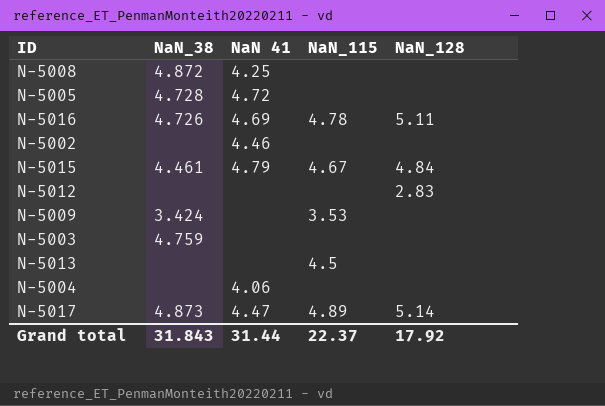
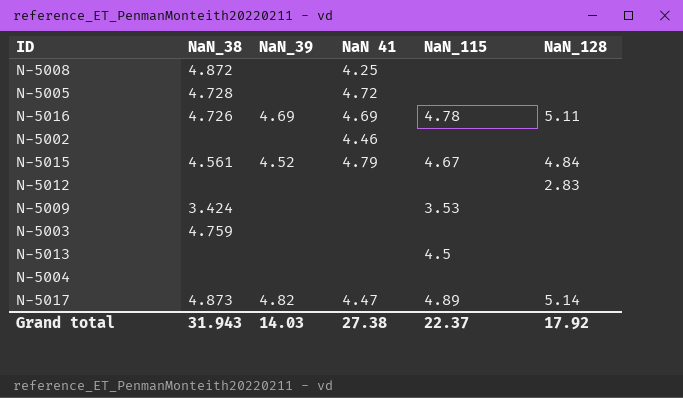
column NaN_39 | position: none -> 3
N-5015 | NaN_38: 4.461 -> 4.561
N-5004 | NaN 41: 4.06 -> none
Grand total | NaN_38: 31.843 -> 31.943
Grand total | NaN 41: 31.44 -> 27.38

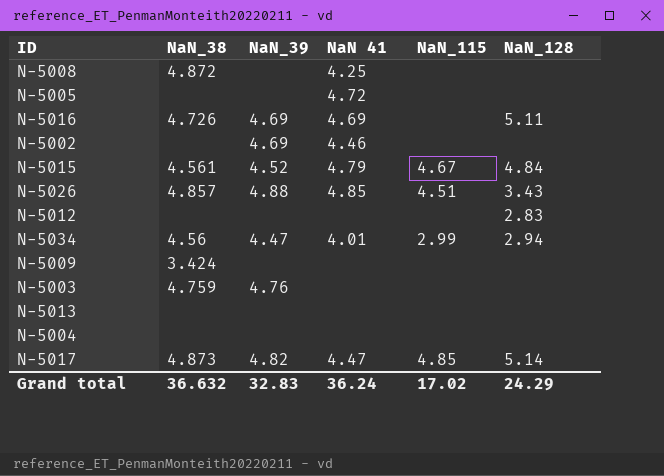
N-5005 | NaN_38: 4.728 -> none
N-5016 | NaN_115: 4.78 -> none
N-5002 | NaN_39: none -> 4.69
row N-5026: none -> 4.857 | 4.88 | 4.85 | 4.51 | 3.43
row N-5034: none -> 4.56 | 4.47 | 4.01 | 2.99 | 2.94
N-5009 | NaN_115: 3.53 -> none
N-5003 | NaN_39: none -> 4.76
N-5013 | NaN_115: 4.5 -> none
N-5017 | NaN_115: 4.89 -> 4.85
Grand total | NaN_38: 31.943 -> 36.632
Grand total | NaN_39: 14.03 -> 32.83
Grand total | NaN 41: 27.38 -> 36.24
Grand total | NaN_115: 22.37 -> 17.02
Grand total | NaN_128: 17.92 -> 24.29

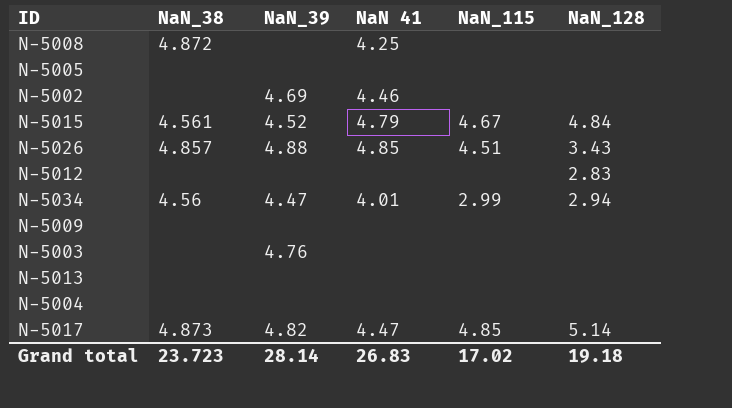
row N-5016: 4.726 | 4.69 | 4.69 | none | 5.11 -> none
N-5005 | NaN 41: 4.72 -> none
N-5009 | NaN_38: 3.424 -> none
N-5003 | NaN_38: 4.759 -> none
Grand total | NaN_38: 36.632 -> 23.723
Grand total | NaN_39: 32.83 -> 28.14
Grand total | NaN 41: 36.24 -> 26.83
Grand total | NaN_128: 24.29 -> 19.18

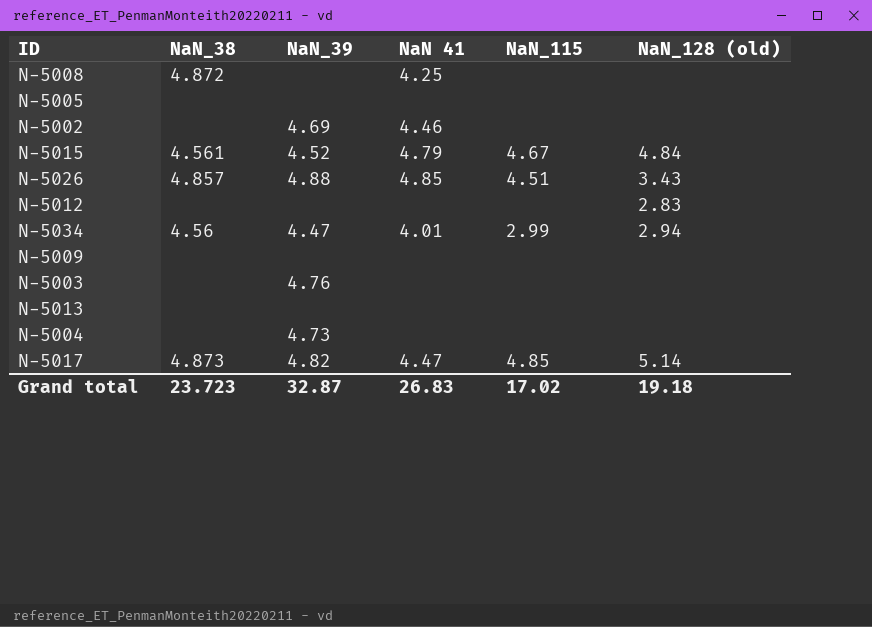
column name: NaN_128 -> NaN_128 (old)
N-5004 | NaN_39: none -> 4.73
Grand total | NaN_39: 28.14 -> 32.87

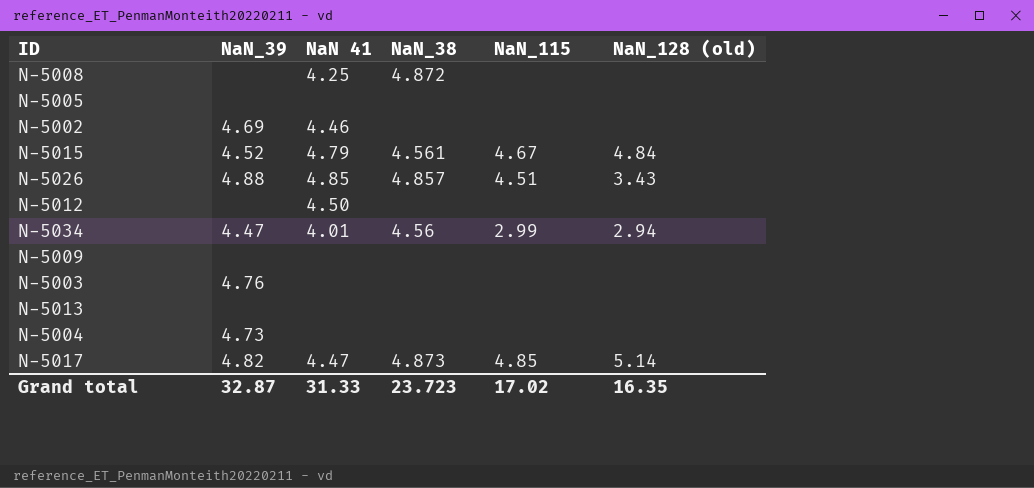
column NaN_38 | position: 2 -> 4
N-5012 | NaN 41: none -> 4.50
N-5012 | NaN_128 (old): 2.83 -> none
Grand total | NaN 41: 26.83 -> 31.33
Grand total | NaN_128 (old): 19.18 -> 16.35

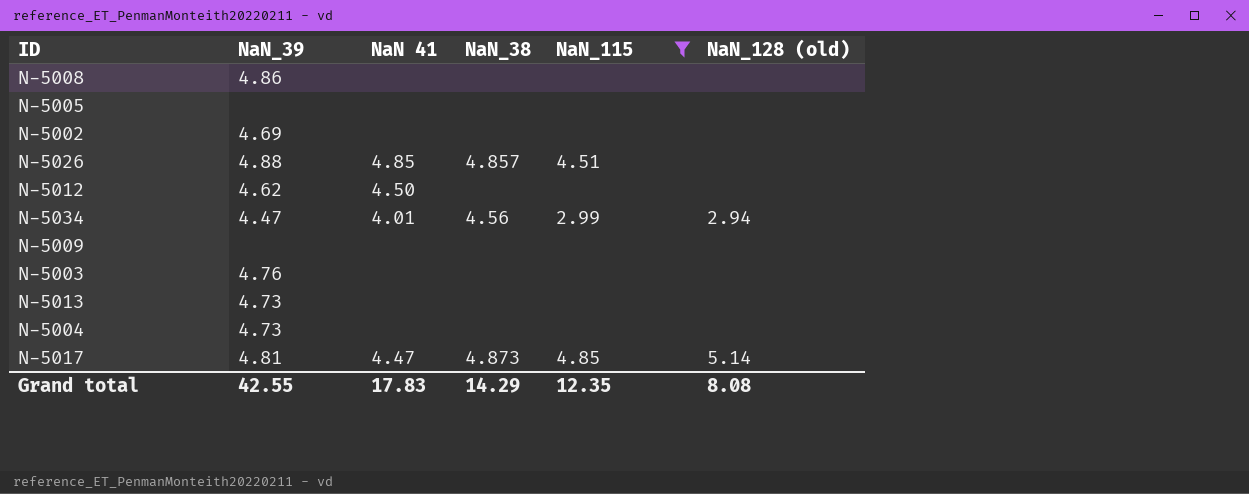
filter: none -> NaN_115 != 4.67
N-5008 | NaN_39: none -> 4.86
N-5008 | NaN 41: 4.25 -> none
N-5008 | NaN_38: 4.872 -> none
N-5002 | NaN 41: 4.46 -> none
N-5026 | NaN_128 (old): 3.43 -> none
N-5012 | NaN_39: none -> 4.62
N-5013 | NaN_39: none -> 4.73
N-5017 | NaN_39: 4.82 -> 4.81
Grand total | NaN_39: 32.87 -> 42.55
Grand total | NaN 41: 31.33 -> 17.83
Grand total | NaN_38: 23.723 -> 14.29
Grand total | NaN_115: 17.02 -> 12.35
Grand total | NaN_128 (old): 16.35 -> 8.08

